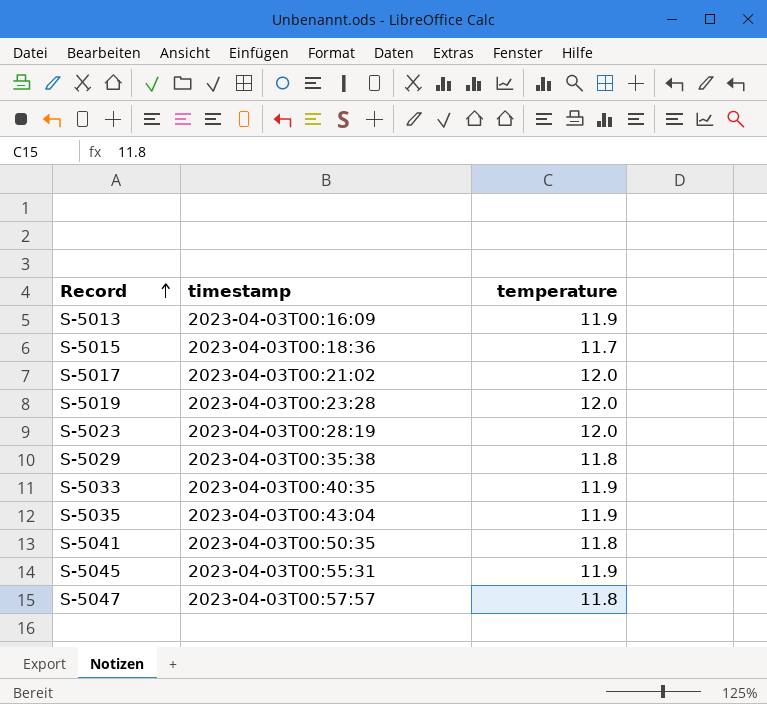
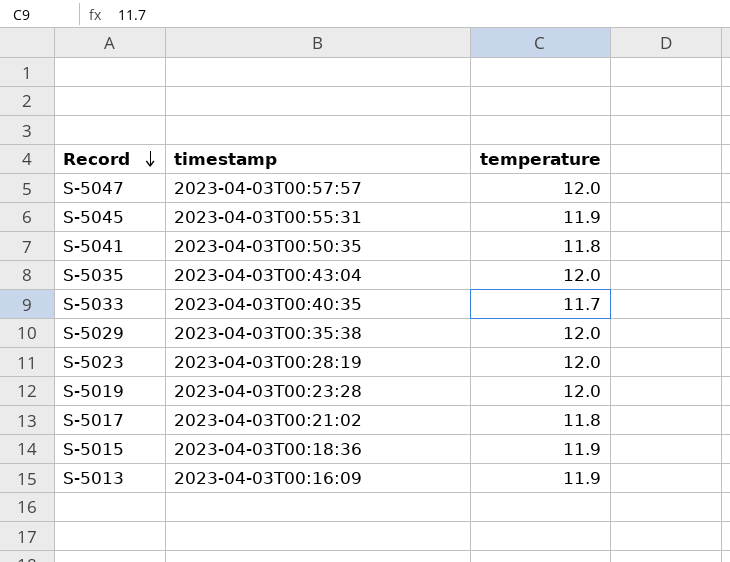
row order: Record ascending -> Record descending
S-5047 | temperature: 11.8 -> 12.0
S-5035 | temperature: 11.9 -> 12.0
S-5033 | temperature: 11.9 -> 11.7
S-5029 | temperature: 11.8 -> 12.0
S-5017 | temperature: 12.0 -> 11.8
S-5015 | temperature: 11.7 -> 11.9

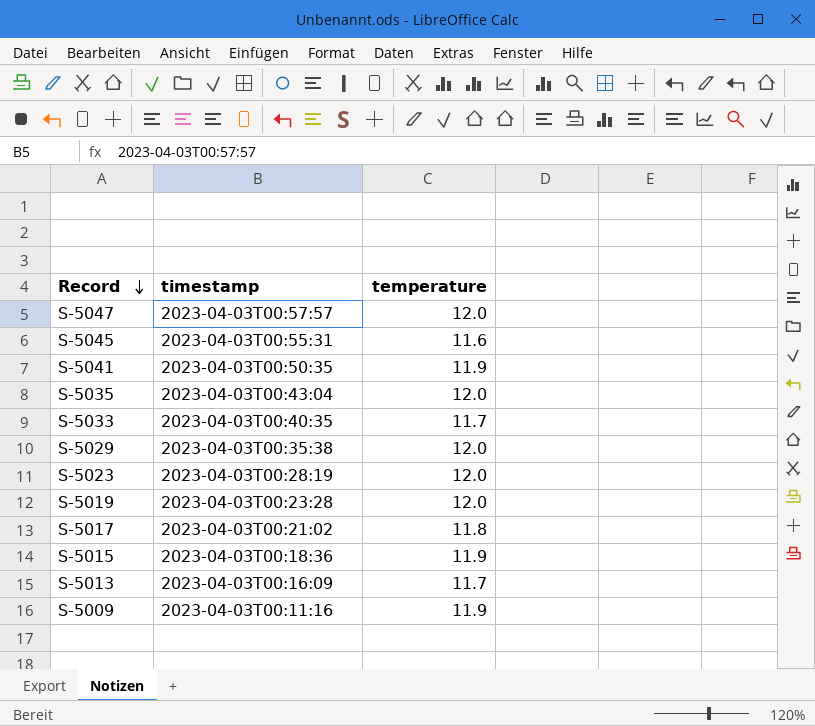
S-5045 | temperature: 11.9 -> 11.6
S-5041 | temperature: 11.8 -> 11.9
S-5013 | temperature: 11.9 -> 11.7
row S-5009: none -> 2023-04-03T00:11:16 | 11.9

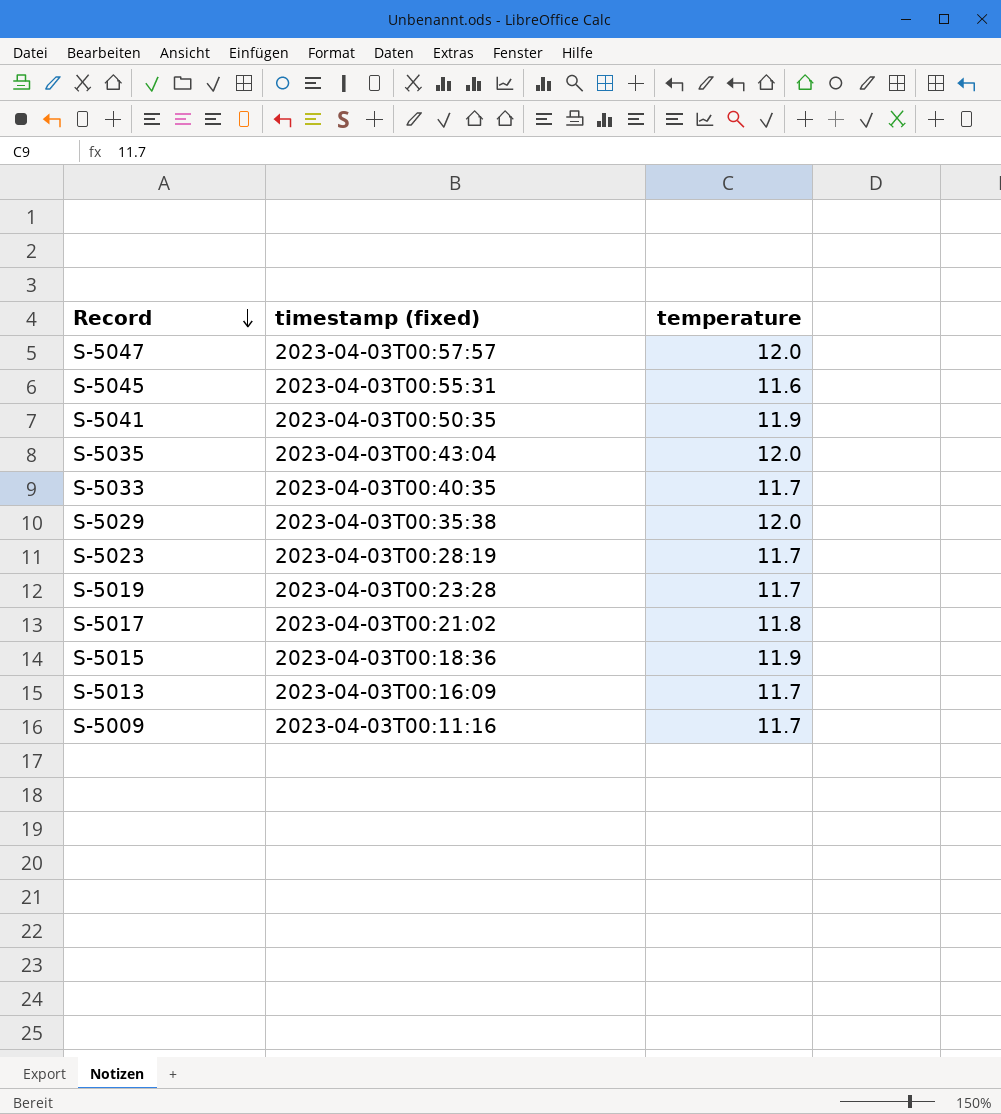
column name: timestamp -> timestamp (fixed)
S-5023 | temperature: 12.0 -> 11.7
S-5019 | temperature: 12.0 -> 11.7
S-5009 | temperature: 11.9 -> 11.7

